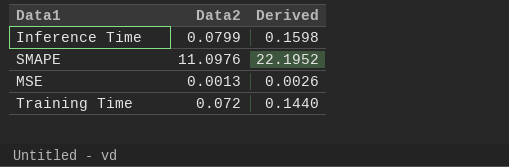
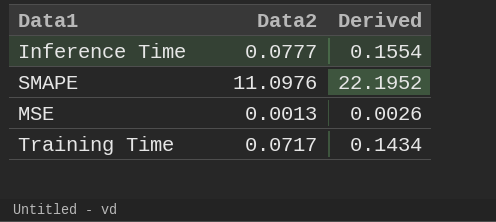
Inference Time | Data2: 0.0799 -> 0.0777
Inference Time | Derived: 0.1598 -> 0.1554
Training Time | Data2: 0.072 -> 0.0717
Training Time | Derived: 0.1440 -> 0.1434

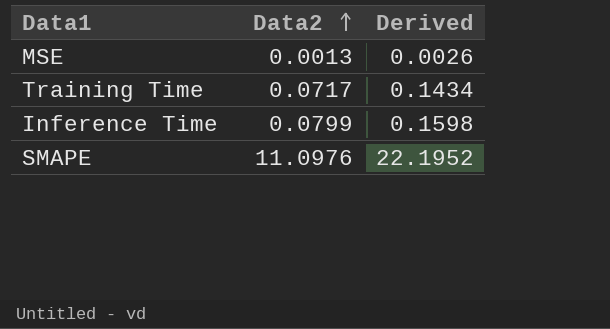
row order: none -> Data2 ascending
Inference Time | Data2: 0.0777 -> 0.0799
Inference Time | Derived: 0.1554 -> 0.1598

